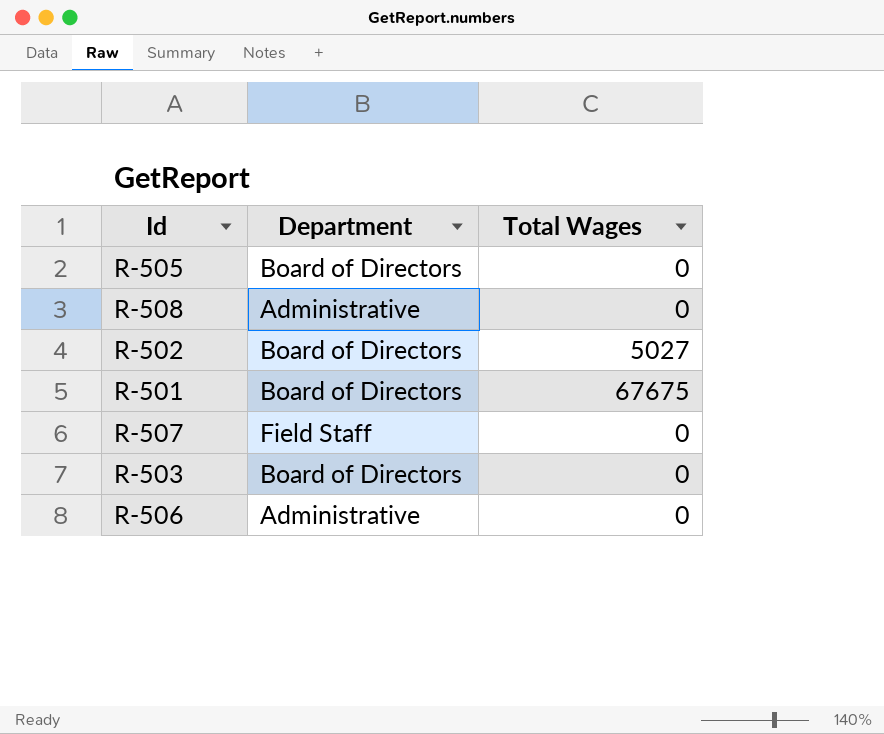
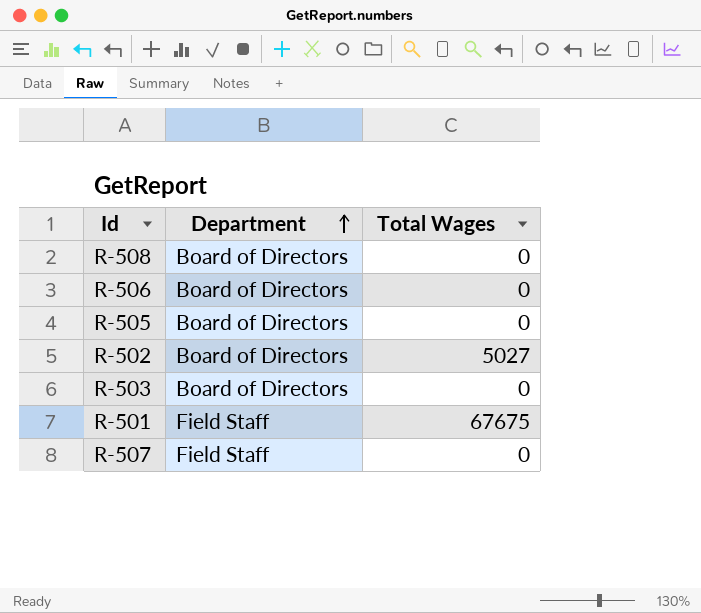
row order: none -> Department ascending
R-508 | Department: Administrative -> Board of Directors
R-506 | Department: Administrative -> Board of Directors
R-501 | Department: Board of Directors -> Field Staff

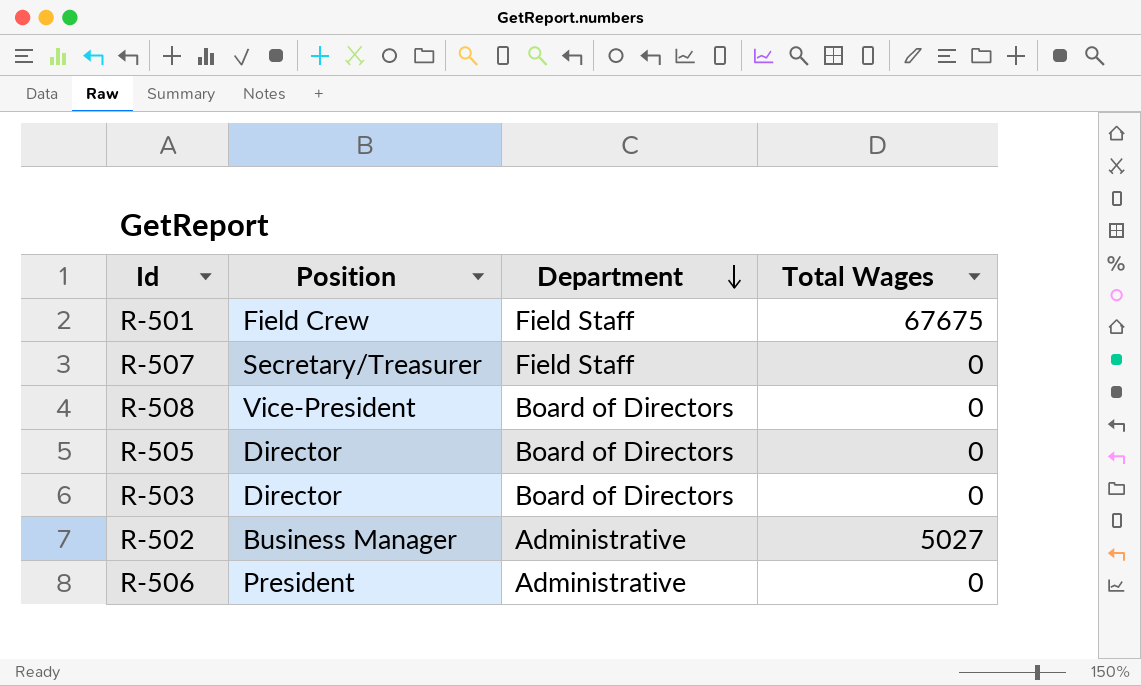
row order: Department ascending -> Department descending
column Position | position: none -> 2
R-502 | Department: Board of Directors -> Administrative
R-506 | Department: Board of Directors -> Administrative

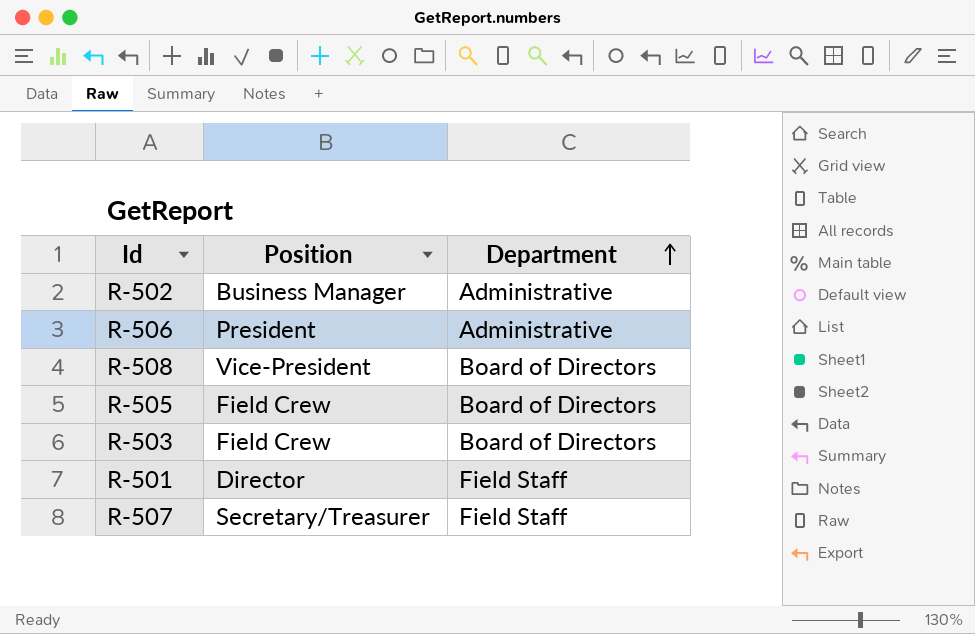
row order: Department descending -> Department ascending
column Total Wages | position: 4 -> none
R-505 | Position: Director -> Field Crew
R-503 | Position: Director -> Field Crew
R-501 | Position: Field Crew -> Director

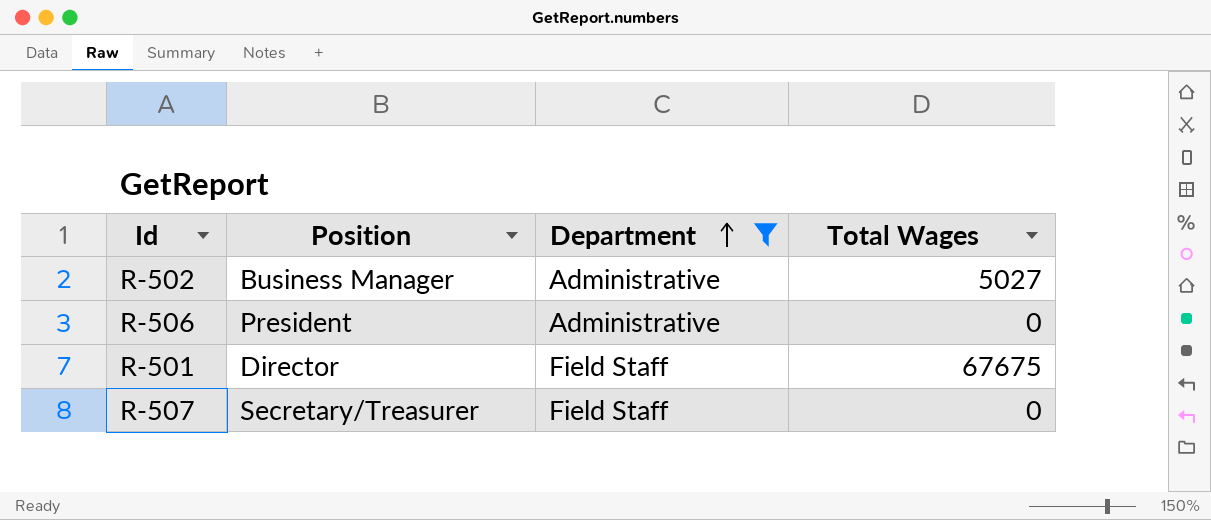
filter: none -> Department != Board of Directors
column Total Wages | position: none -> 4

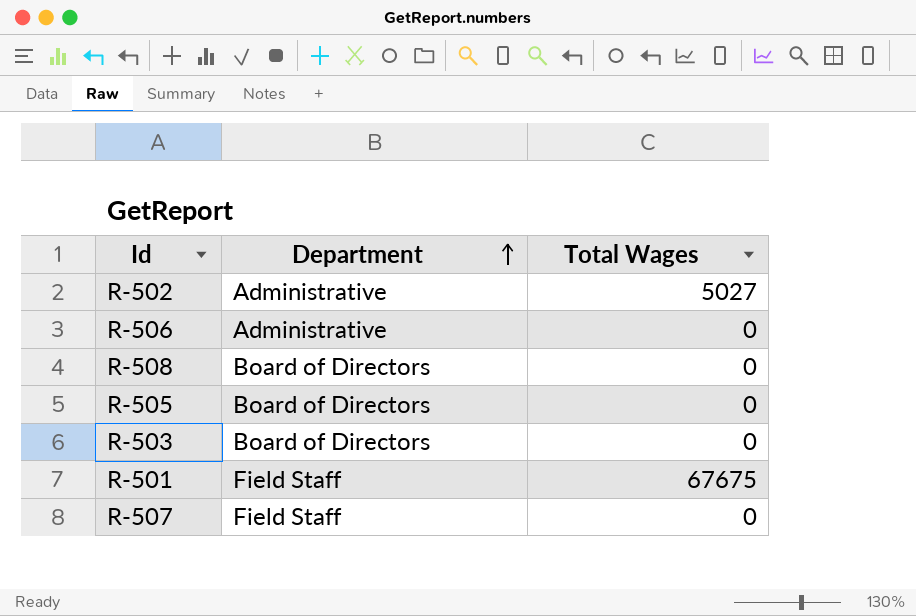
filter: Department != Board of Directors -> none
column Position | position: 2 -> none

